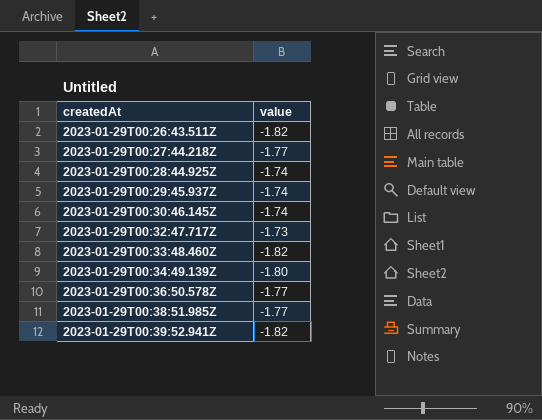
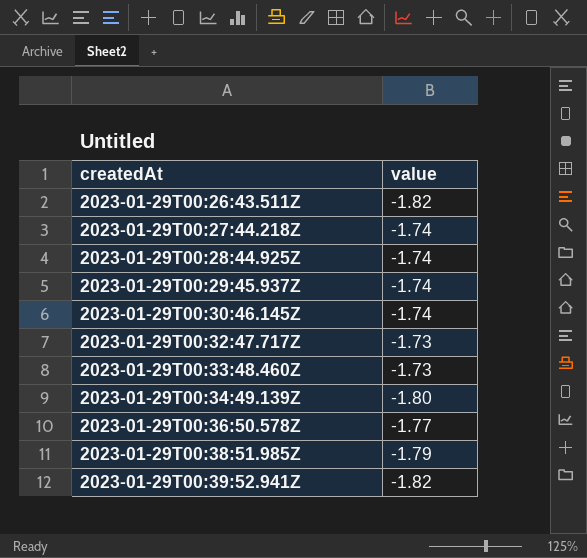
2023-01-29T00:27:44.218Z | value: -1.77 -> -1.74
2023-01-29T00:33:48.460Z | value: -1.82 -> -1.73
2023-01-29T00:38:51.985Z | value: -1.77 -> -1.79

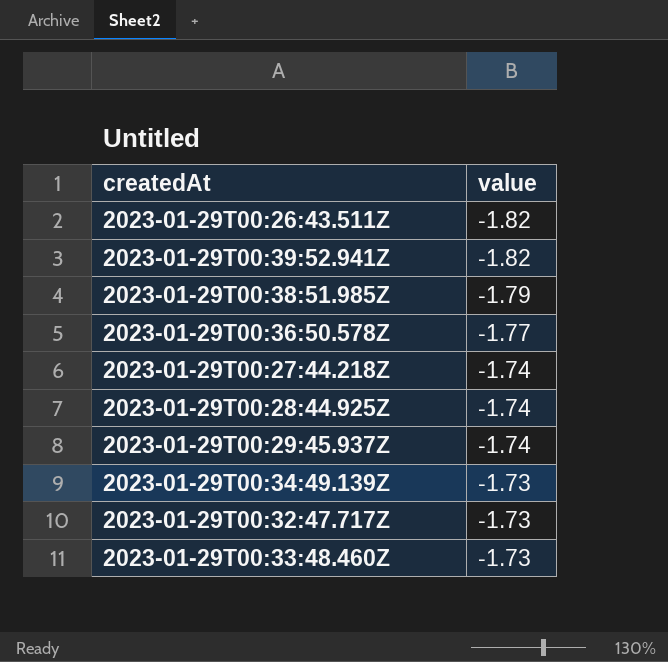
row order: createdAt ascending -> value ascending
row 2023-01-29T00:30:46.145Z: -1.74 -> none
2023-01-29T00:34:49.139Z | value: -1.80 -> -1.73

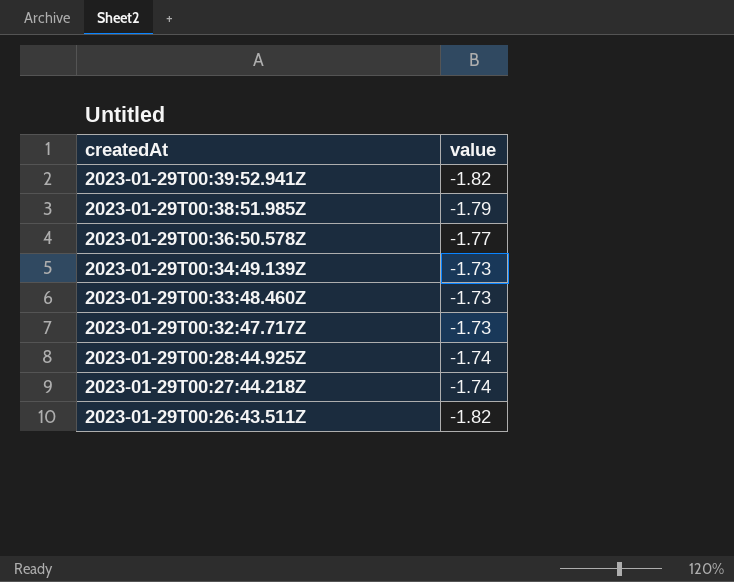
row order: value ascending -> createdAt descending
row 2023-01-29T00:29:45.937Z: -1.74 -> none

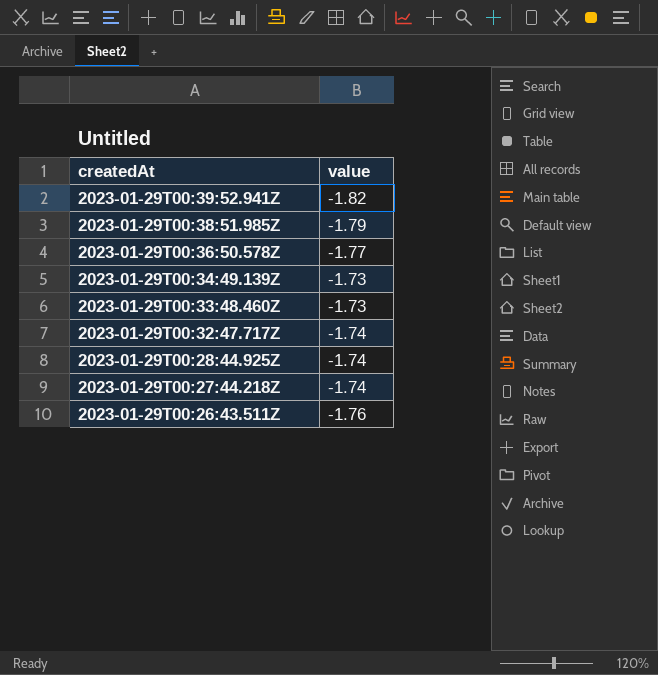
2023-01-29T00:32:47.717Z | value: -1.73 -> -1.74
2023-01-29T00:26:43.511Z | value: -1.82 -> -1.76

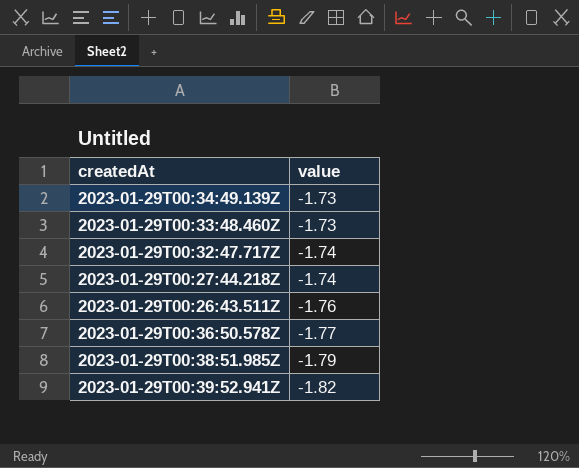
row order: createdAt descending -> value descending
row 2023-01-29T00:28:44.925Z: -1.74 -> none

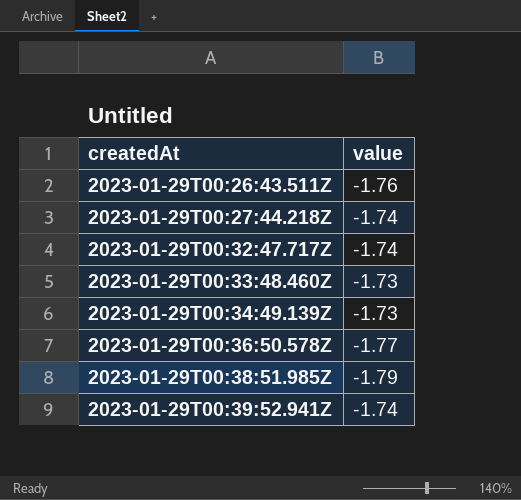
row order: value descending -> createdAt ascending
2023-01-29T00:39:52.941Z | value: -1.82 -> -1.74

